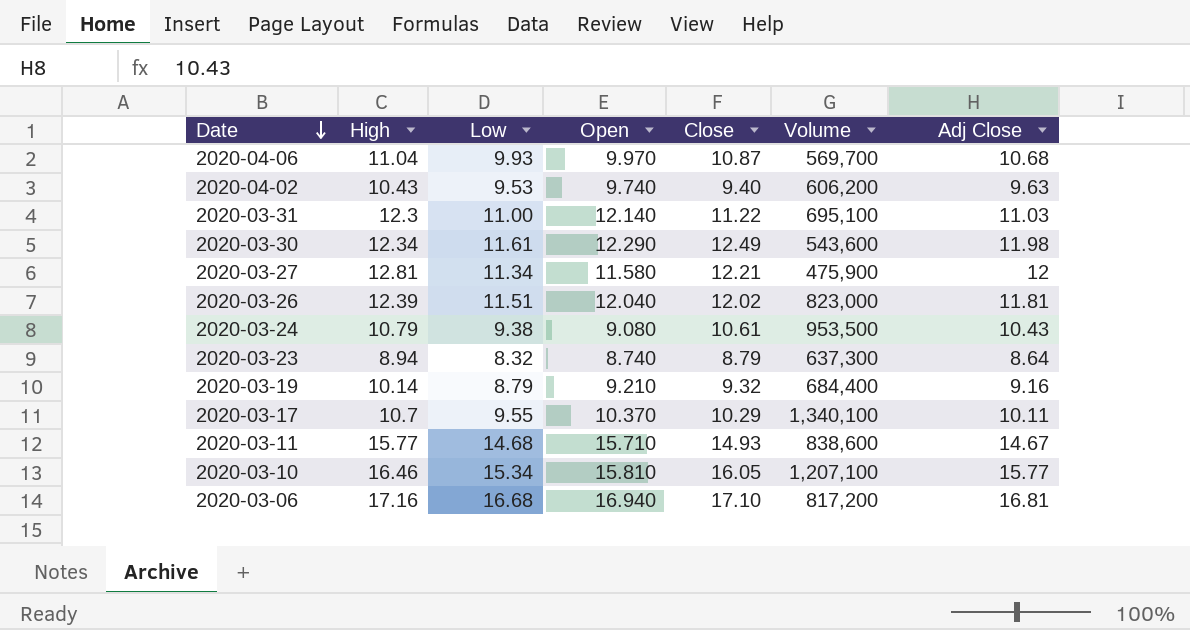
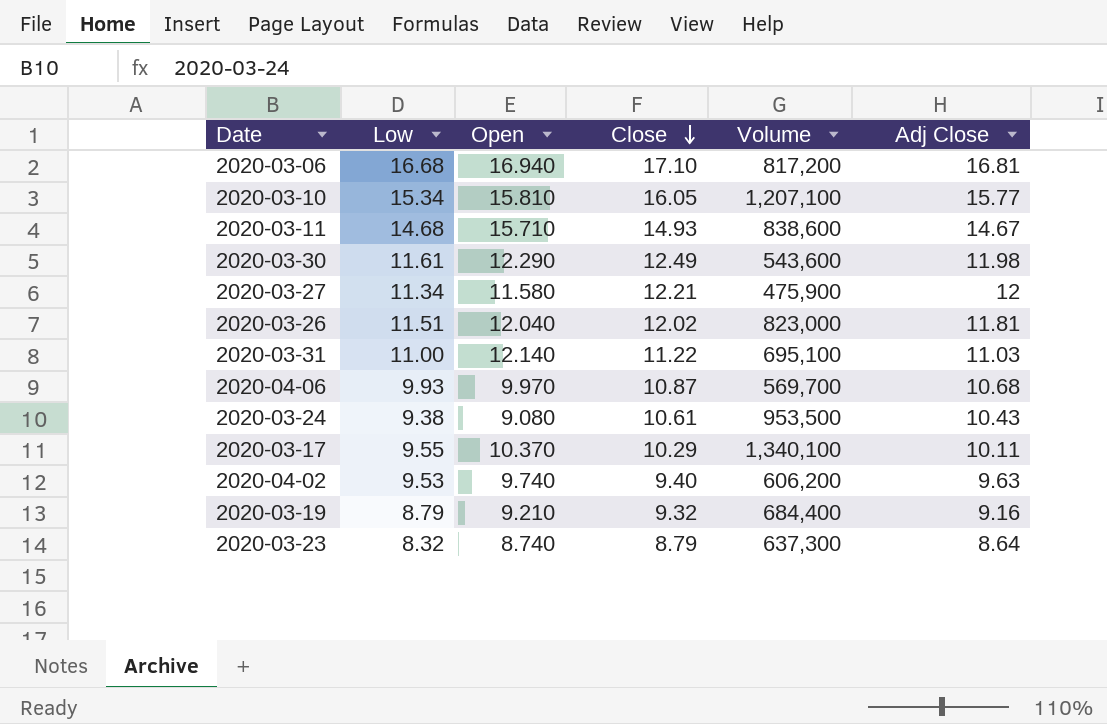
row order: Date descending -> Close descending
column High | position: 2 -> none

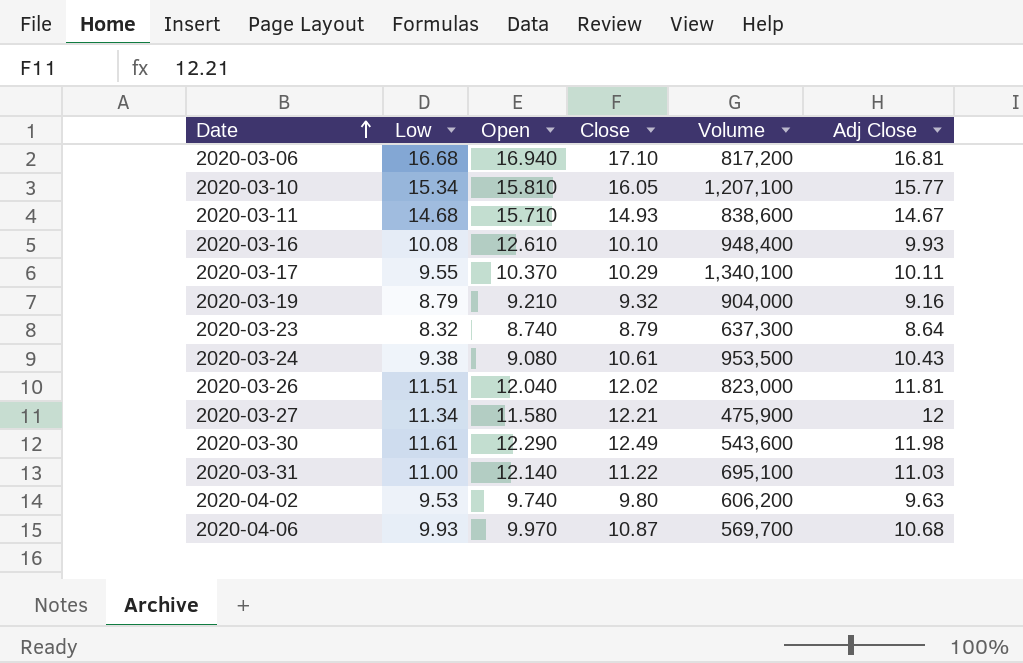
row order: Close descending -> Date ascending
row 2020-03-16: none -> 10.08 | 12.610 | 10.10 | 948,400 | 9.93
2020-03-19 | Volume: 684,400 -> 904,000
2020-04-02 | Close: 9.40 -> 9.80

